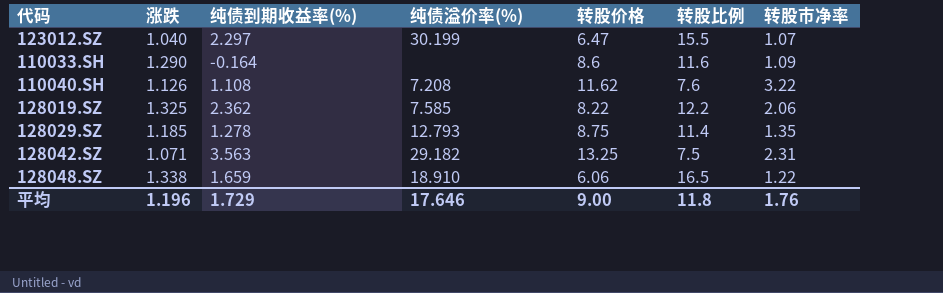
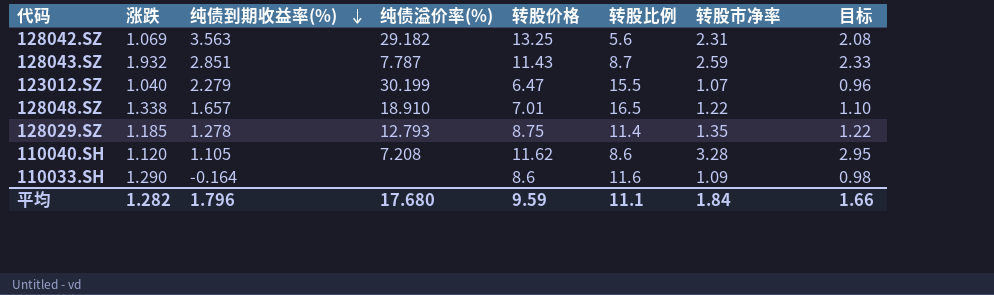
row order: none -> 纯债到期收益率(%) descending
column 目标 | formula: none -> [转股市净率] * 0.9
row 128019.SZ: 1.325 | 2.362 | 7.585 | 8.22 | 12.2 | 2.06 -> none
128042.SZ | 涨跌: 1.071 -> 1.069
128042.SZ | 转股比例: 7.5 -> 5.6
row 128043.SZ: none -> 1.932 | 2.851 | 7.787 | 11.43 | 8.7 | 2.59 | 2.33
123012.SZ | 纯债到期收益率(%): 2.297 -> 2.279
128048.SZ | 纯债到期收益率(%): 1.659 -> 1.657
128048.SZ | 转股价格: 6.06 -> 7.01
110040.SH | 涨跌: 1.126 -> 1.120
110040.SH | 纯债到期收益率(%): 1.108 -> 1.105
110040.SH | 转股比例: 7.6 -> 8.6
110040.SH | 转股市净率: 3.22 -> 3.28
平均 | 涨跌: 1.196 -> 1.282
平均 | 纯债到期收益率(%): 1.729 -> 1.796
平均 | 纯债溢价率(%): 17.646 -> 17.680
平均 | 转股价格: 9.00 -> 9.59
平均 | 转股比例: 11.8 -> 11.1
平均 | 转股市净率: 1.76 -> 1.84

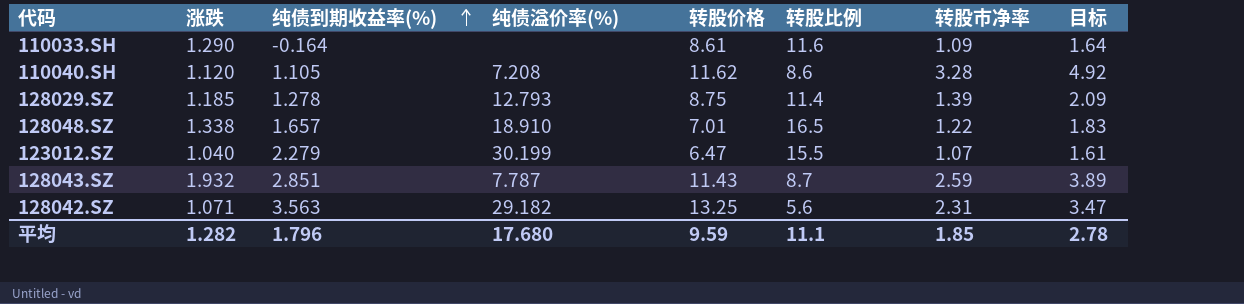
row order: 纯债到期收益率(%) descending -> 纯债到期收益率(%) ascending
column 目标 | formula: [转股市净率] * 0.9 -> [转股市净率] * 1.5
110033.SH | 转股价格: 8.6 -> 8.61
128029.SZ | 转股市净率: 1.35 -> 1.39
128042.SZ | 涨跌: 1.069 -> 1.071
平均 | 转股市净率: 1.84 -> 1.85
平均 | 目标: 1.66 -> 2.78

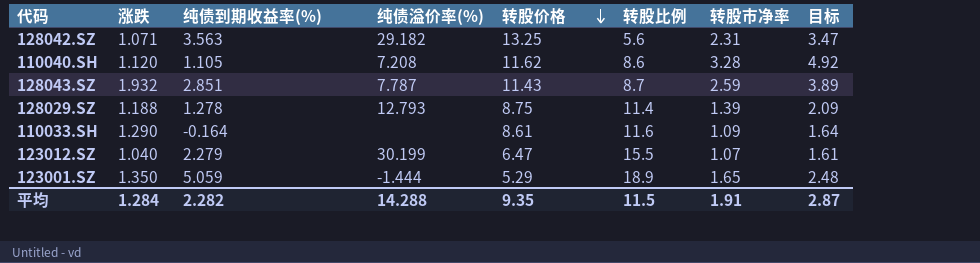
row order: 纯债到期收益率(%) ascending -> 转股价格 descending
row 128048.SZ: 1.338 | 1.657 | 18.910 | 7.01 | 16.5 | 1.22 | 1.83 -> none
128029.SZ | 涨跌: 1.185 -> 1.188
row 123001.SZ: none -> 1.350 | 5.059 | -1.444 | 5.29 | 18.9 | 1.65 | 2.48
平均 | 涨跌: 1.282 -> 1.284
平均 | 纯债到期收益率(%): 1.796 -> 2.282
平均 | 纯债溢价率(%): 17.680 -> 14.288
平均 | 转股价格: 9.59 -> 9.35
平均 | 转股比例: 11.1 -> 11.5
平均 | 转股市净率: 1.85 -> 1.91
平均 | 目标: 2.78 -> 2.87

